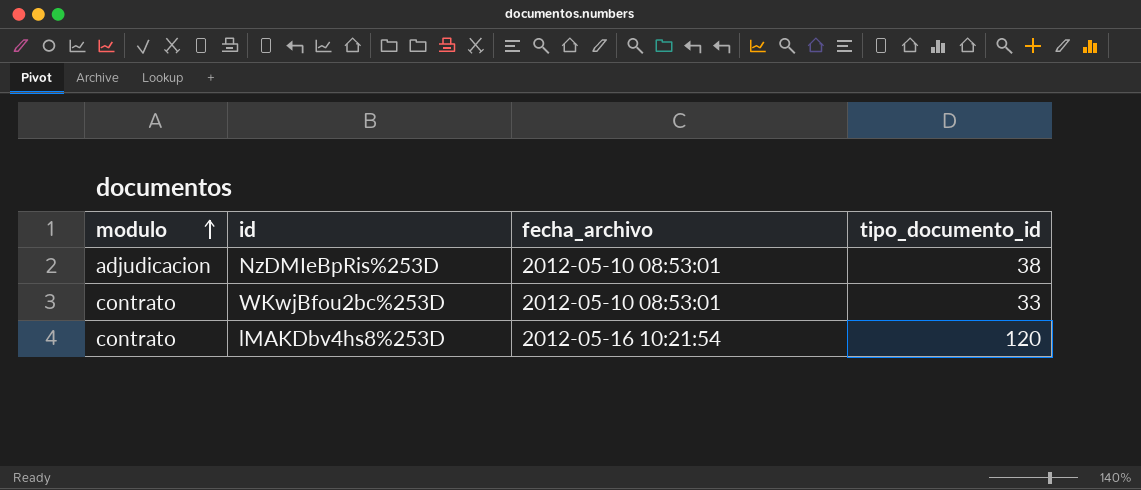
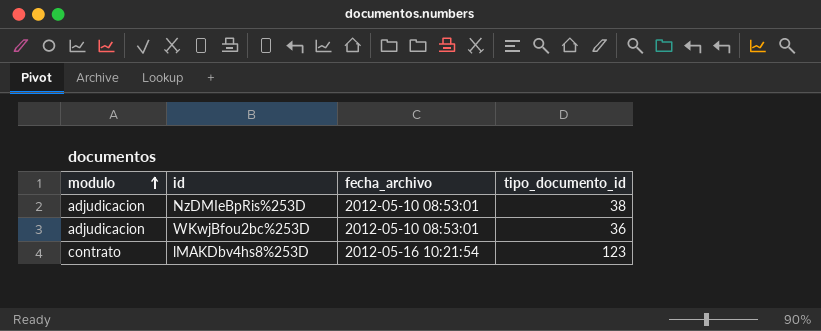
WKwjBfou2bc%253D | modulo: contrato -> adjudicacion
WKwjBfou2bc%253D | tipo_documento_id: 33 -> 36
lMAKDbv4hs8%253D | tipo_documento_id: 120 -> 123

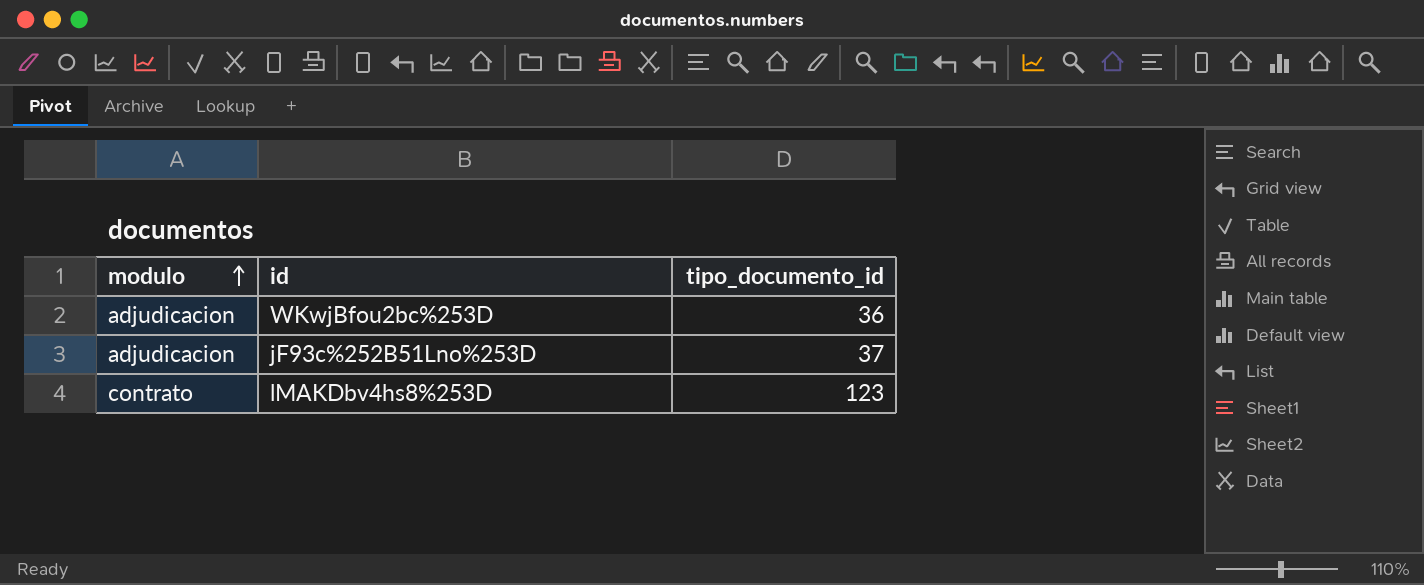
column fecha_archivo | position: 3 -> none
row NzDMIeBpRis%253D: adjudicacion | 2012-05-10 08:53:01 | 38 -> none
row jF93c%252B51Lno%253D: none -> adjudicacion | 37

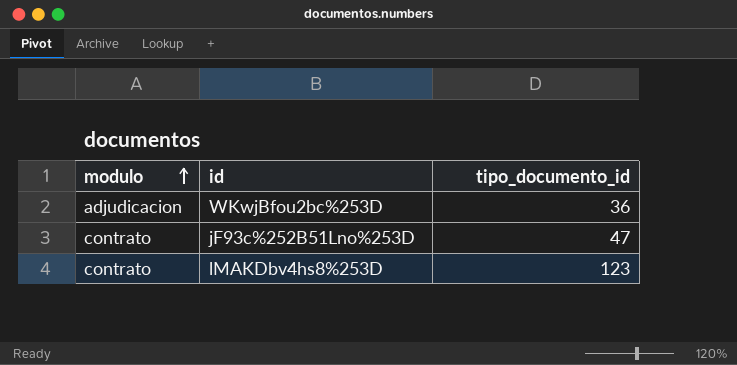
jF93c%252B51Lno%253D | modulo: adjudicacion -> contrato
jF93c%252B51Lno%253D | tipo_documento_id: 37 -> 47

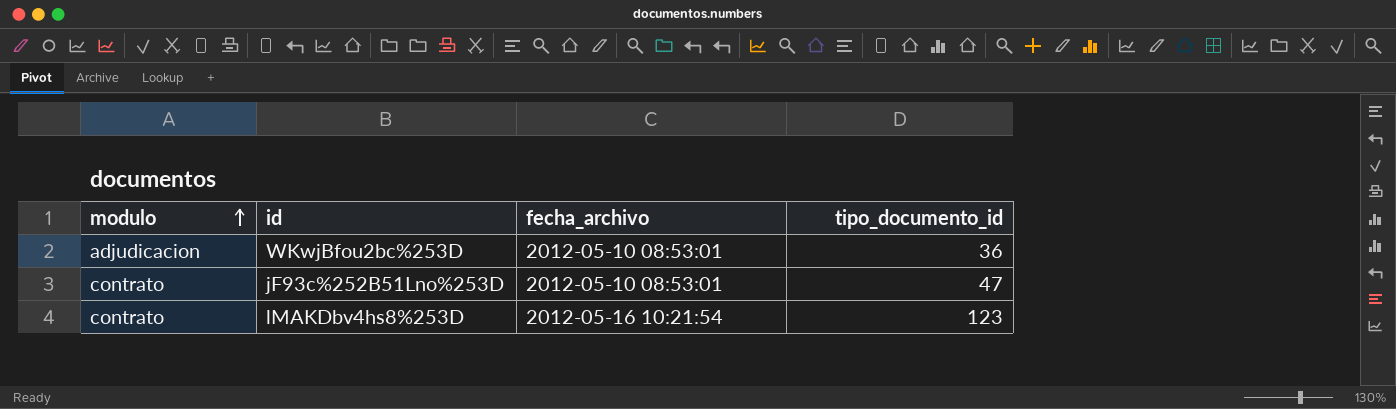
column fecha_archivo | position: none -> 3

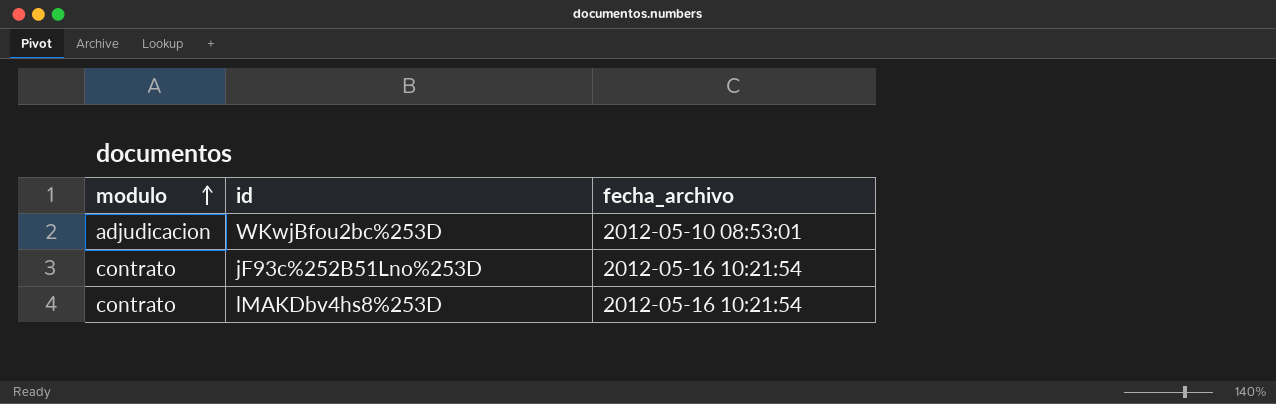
column tipo_documento_id | position: 4 -> none
jF93c%252B51Lno%253D | fecha_archivo: 2012-05-10 08:53:01 -> 2012-05-16 10:21:54

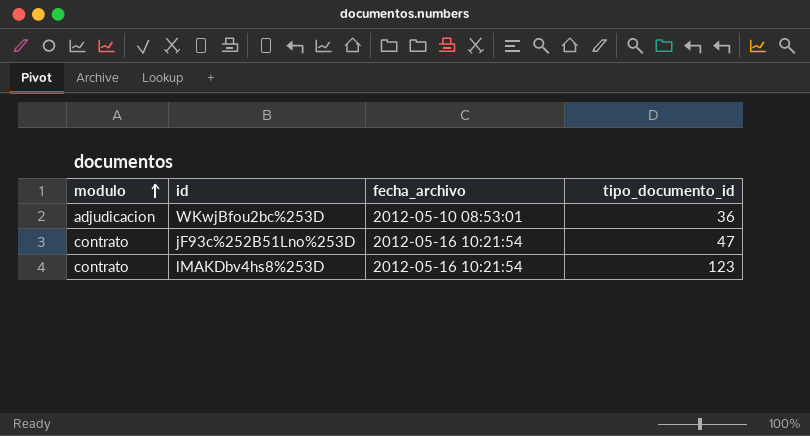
column tipo_documento_id | position: none -> 4

